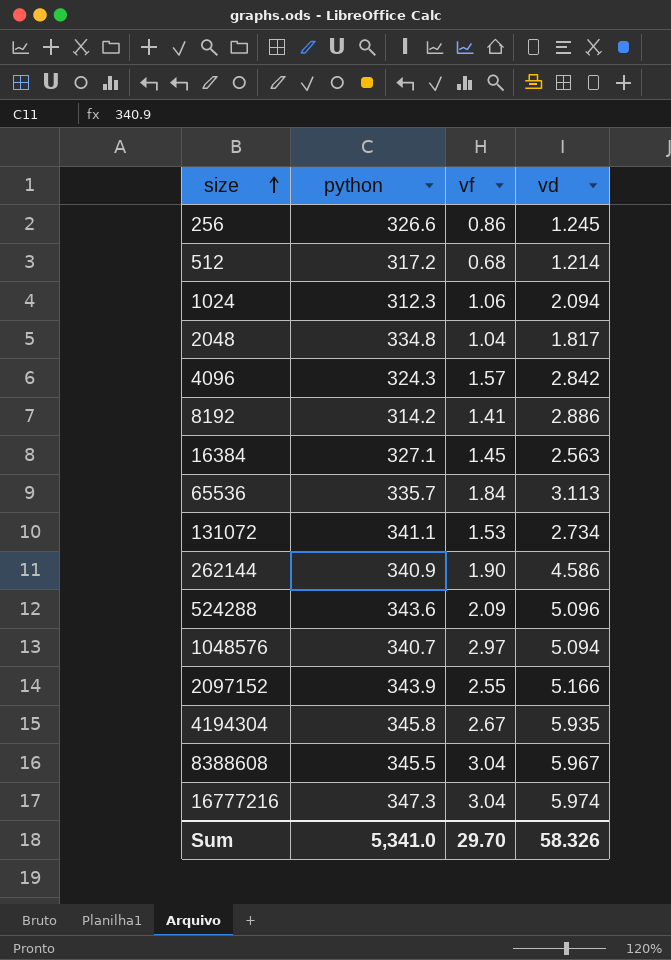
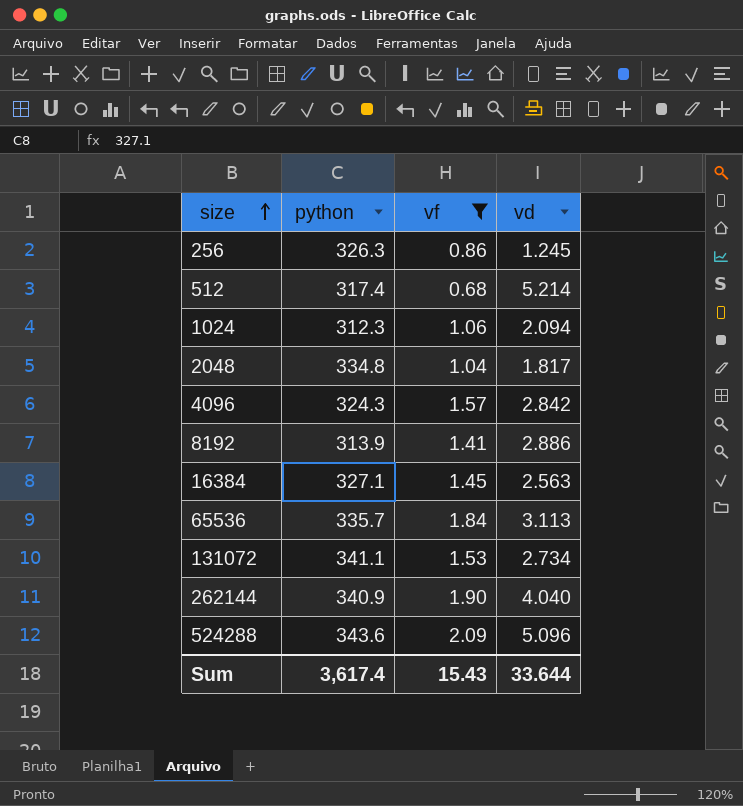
filter: none -> vf <= 2.09
256 | python: 326.6 -> 326.3
512 | python: 317.2 -> 317.4
512 | vd: 1.214 -> 5.214
8192 | python: 314.2 -> 313.9
262144 | vd: 4.586 -> 4.040
Sum | python: 5,341.0 -> 3,617.4
Sum | vf: 29.70 -> 15.43
Sum | vd: 58.326 -> 33.644

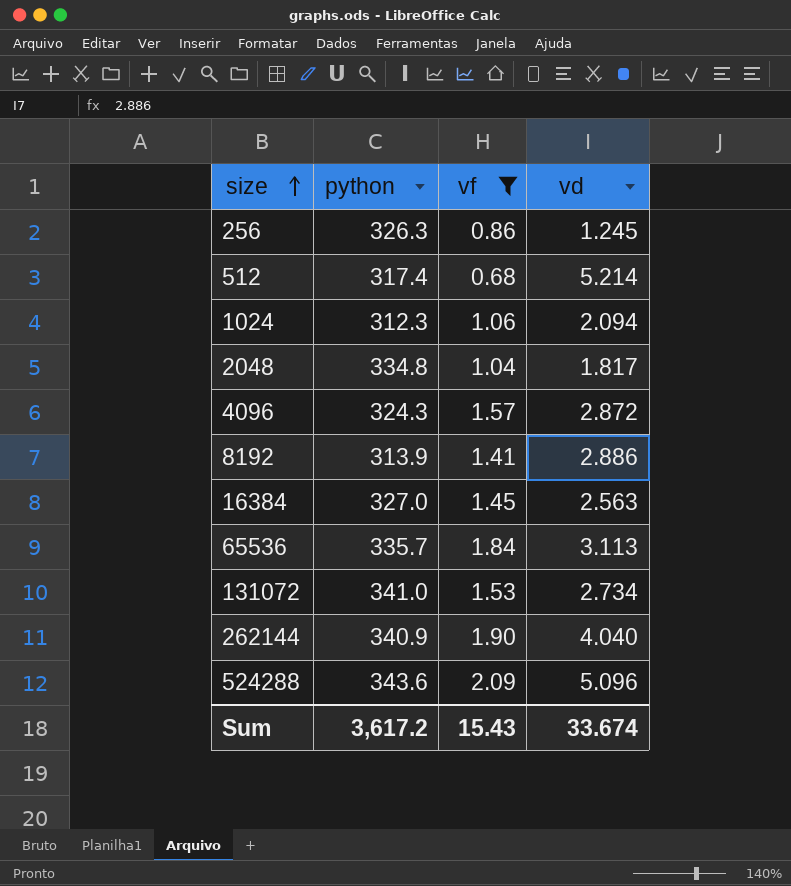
4096 | vd: 2.842 -> 2.872
16384 | python: 327.1 -> 327.0
131072 | python: 341.1 -> 341.0
Sum | python: 3,617.4 -> 3,617.2
Sum | vd: 33.644 -> 33.674

